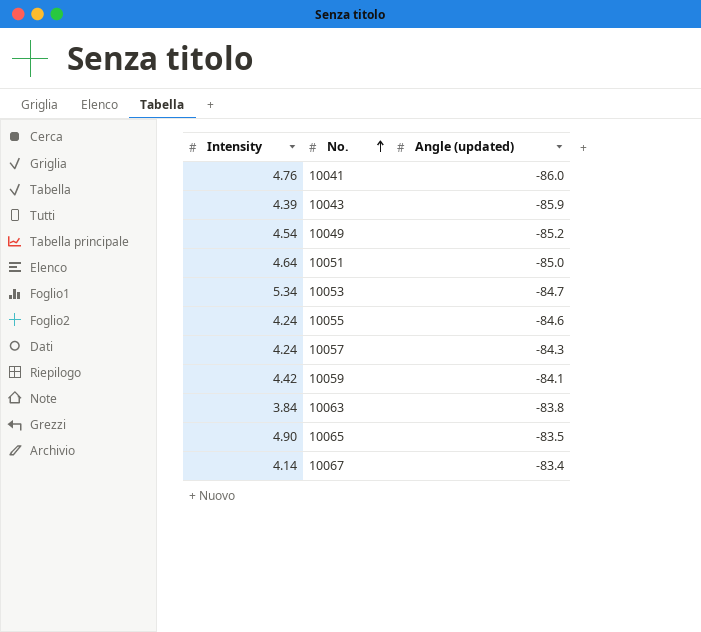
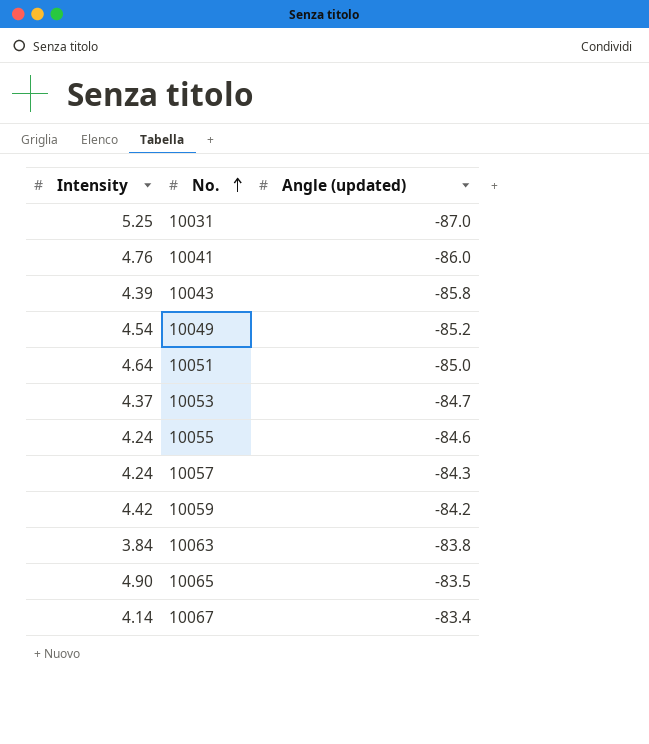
row 10031: none -> 5.25 | -87.0
10043 | Angle (updated): -85.9 -> -85.8
10053 | Intensity: 5.34 -> 4.37
10059 | Angle (updated): -84.1 -> -84.2

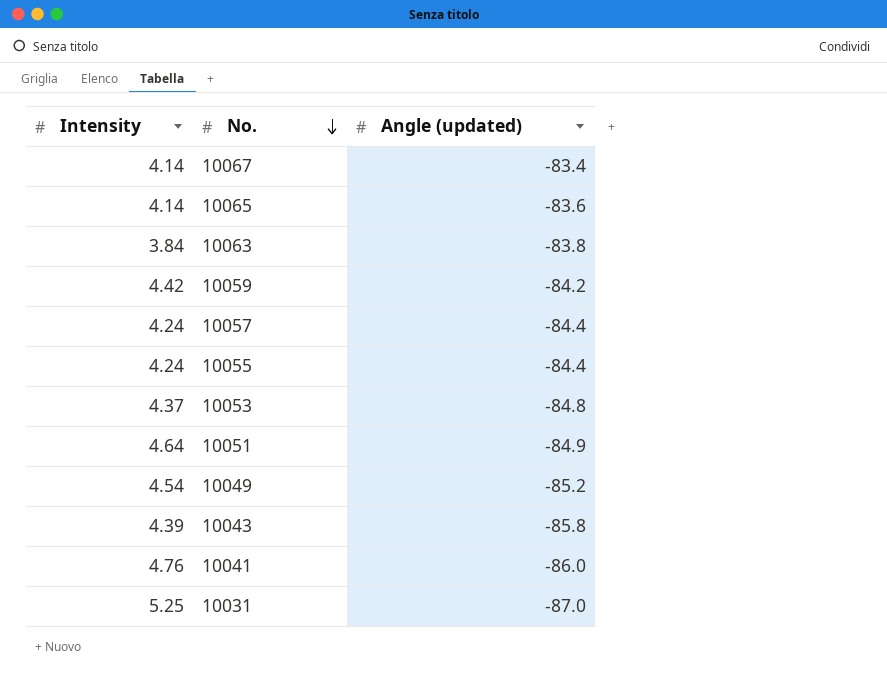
row order: No. ascending -> No. descending
10065 | Intensity: 4.90 -> 4.14
10065 | Angle (updated): -83.5 -> -83.6
10057 | Angle (updated): -84.3 -> -84.4
10055 | Angle (updated): -84.6 -> -84.4
10053 | Angle (updated): -84.7 -> -84.8
10051 | Angle (updated): -85.0 -> -84.9

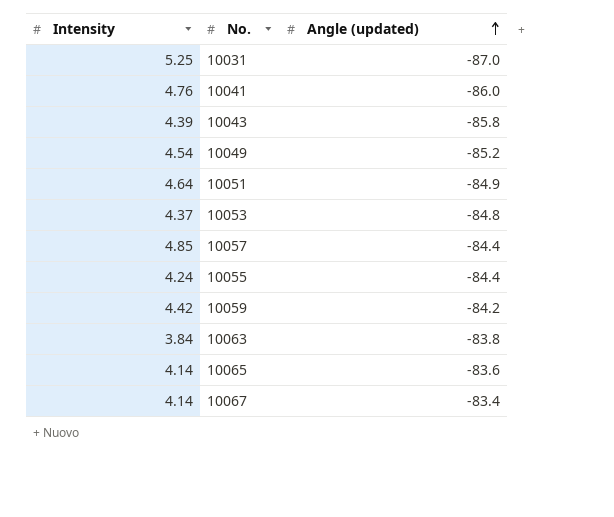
row order: No. descending -> Angle (updated) ascending
10057 | Intensity: 4.24 -> 4.85

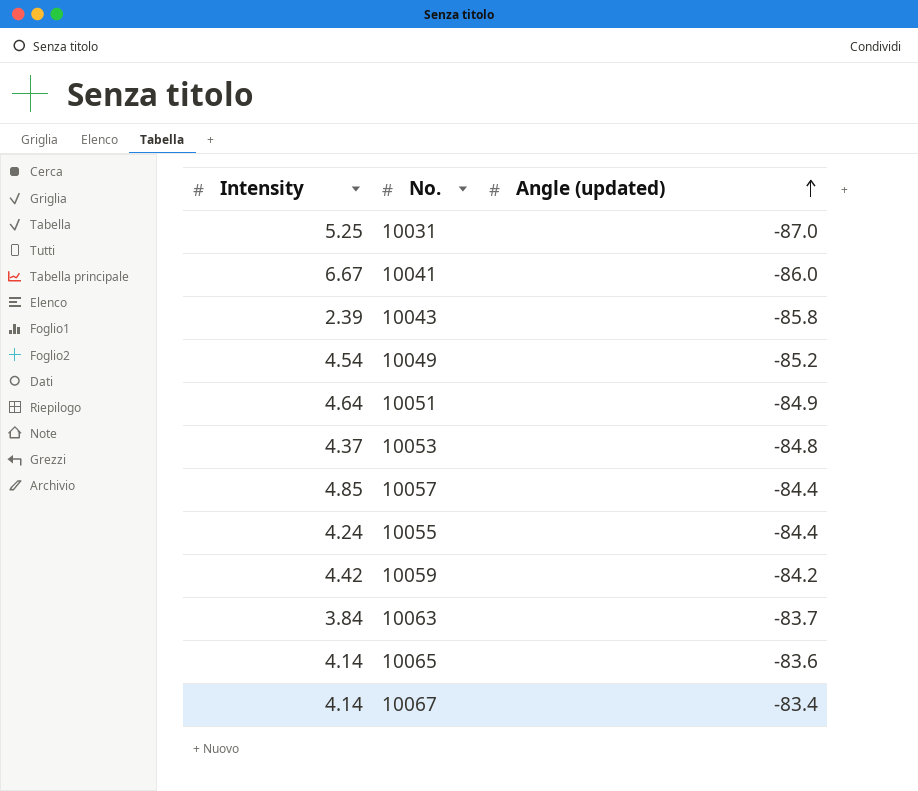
10041 | Intensity: 4.76 -> 6.67
10043 | Intensity: 4.39 -> 2.39
10063 | Angle (updated): -83.8 -> -83.7

